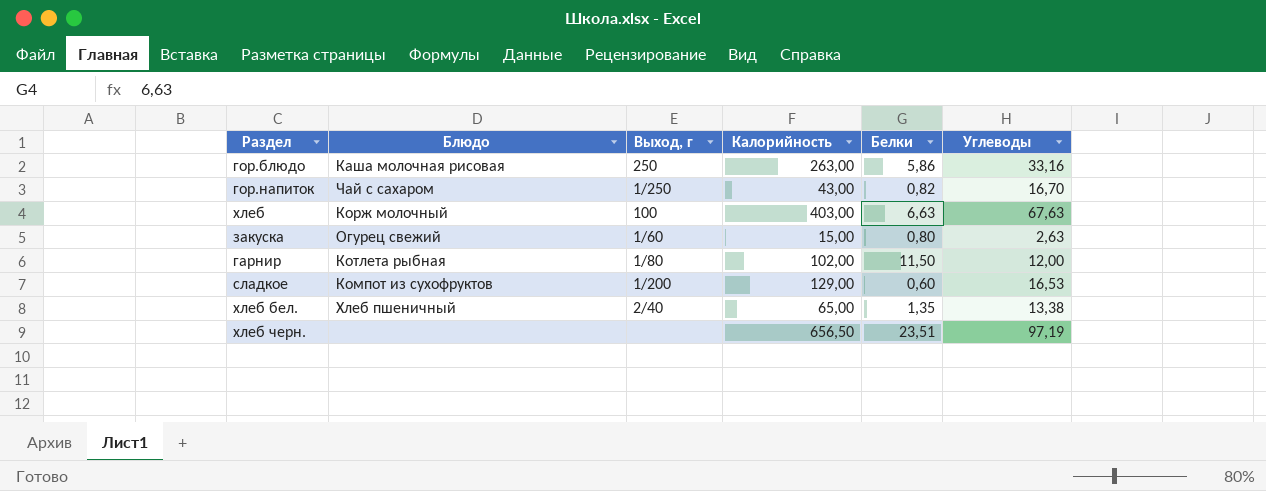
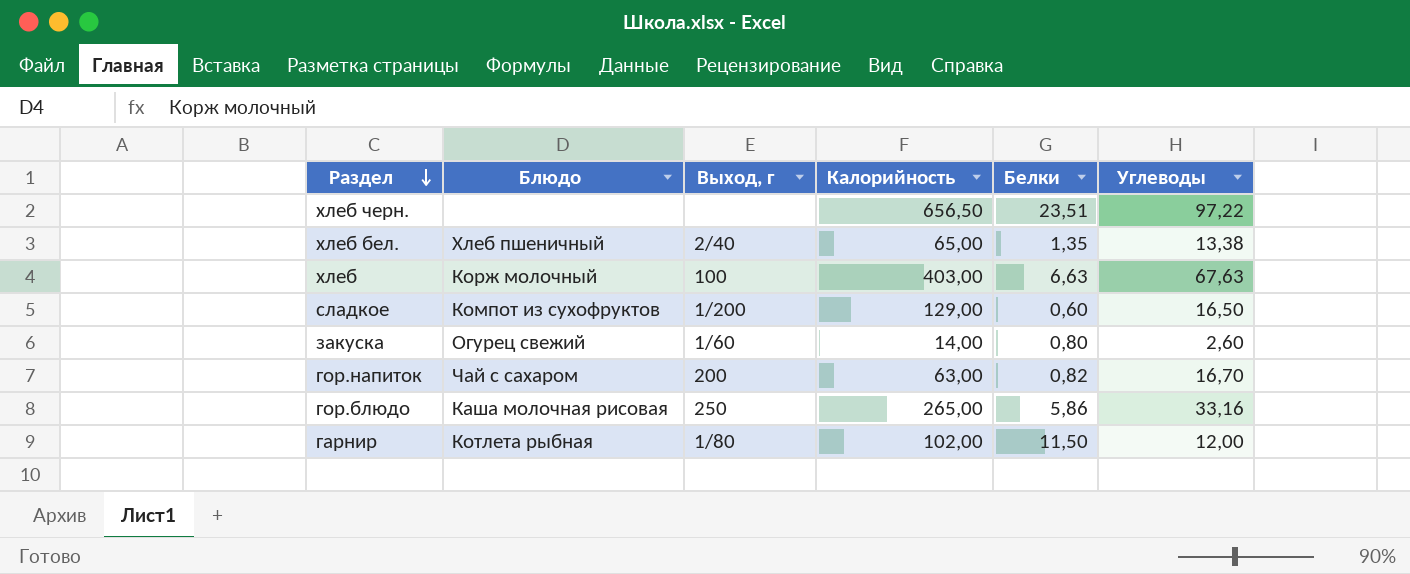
row order: none -> Раздел descending
хлеб черн. | Углеводы: 97,19 -> 97,22
сладкое | Углеводы: 16,53 -> 16,50
закуска | Калорийность: 15,00 -> 14,00
закуска | Углеводы: 2,63 -> 2,60
гор.напиток | Выход, г: 1/250 -> 200
гор.напиток | Калорийность: 43,00 -> 63,00
гор.блюдо | Калорийность: 263,00 -> 265,00

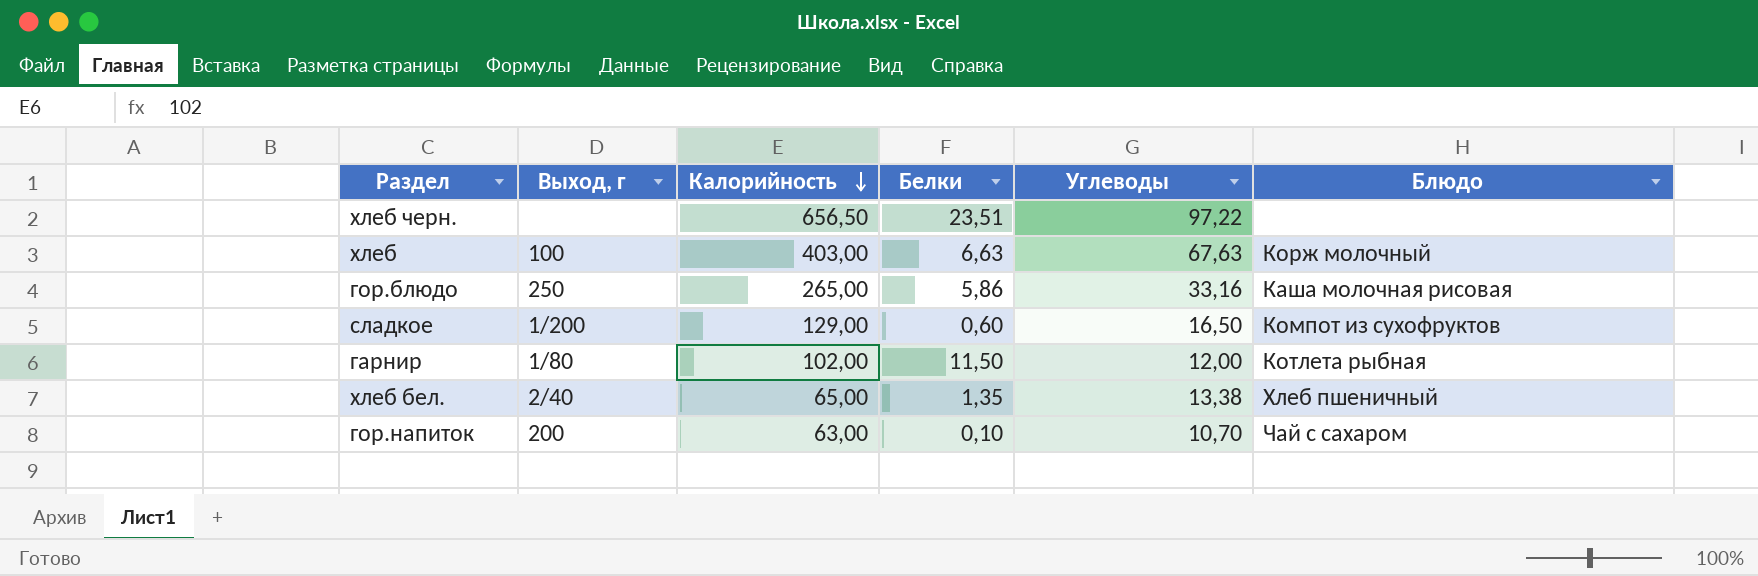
row order: Раздел descending -> Калорийность descending
column Блюдо | position: 2 -> 6
row закуска: Огурец свежий | 1/60 | 14,00 | 0,80 | 2,60 -> none
гор.напиток | Белки: 0,82 -> 0,10
гор.напиток | Углеводы: 16,70 -> 10,70

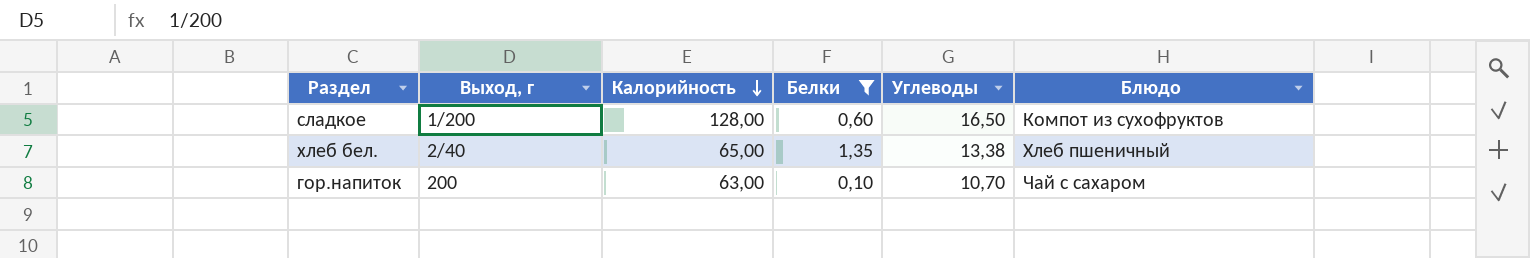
filter: none -> Белки <= 1,35
сладкое | Калорийность: 129,00 -> 128,00

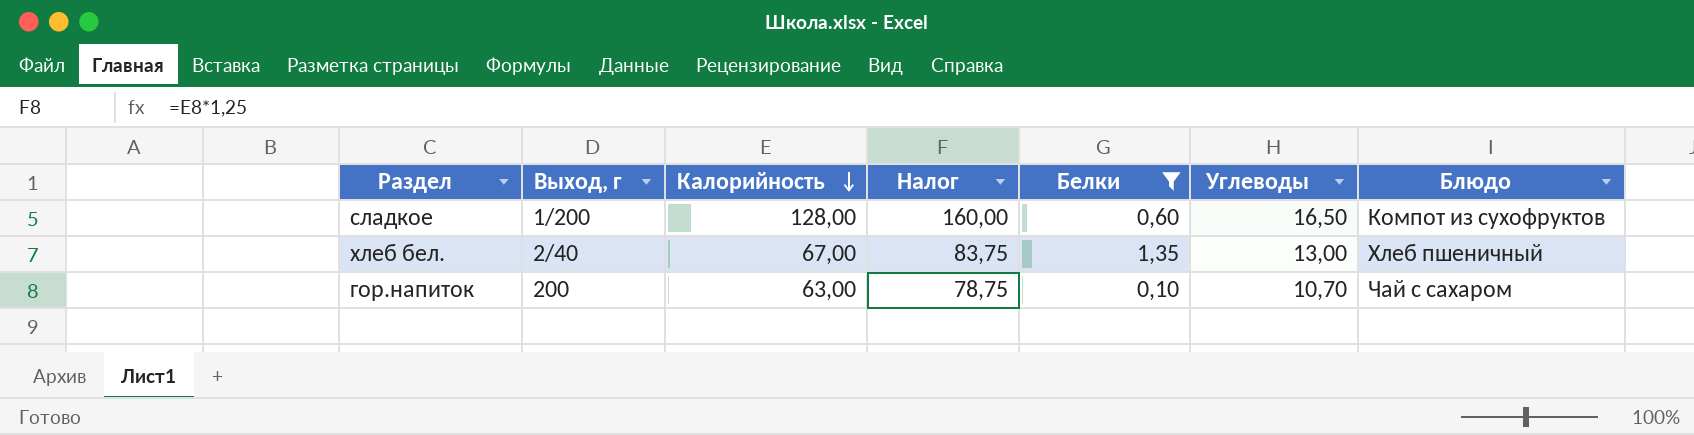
column Налог | formula: none -> [Калорийность] * 1,25
хлеб бел. | Калорийность: 65,00 -> 67,00
хлеб бел. | Углеводы: 13,38 -> 13,00

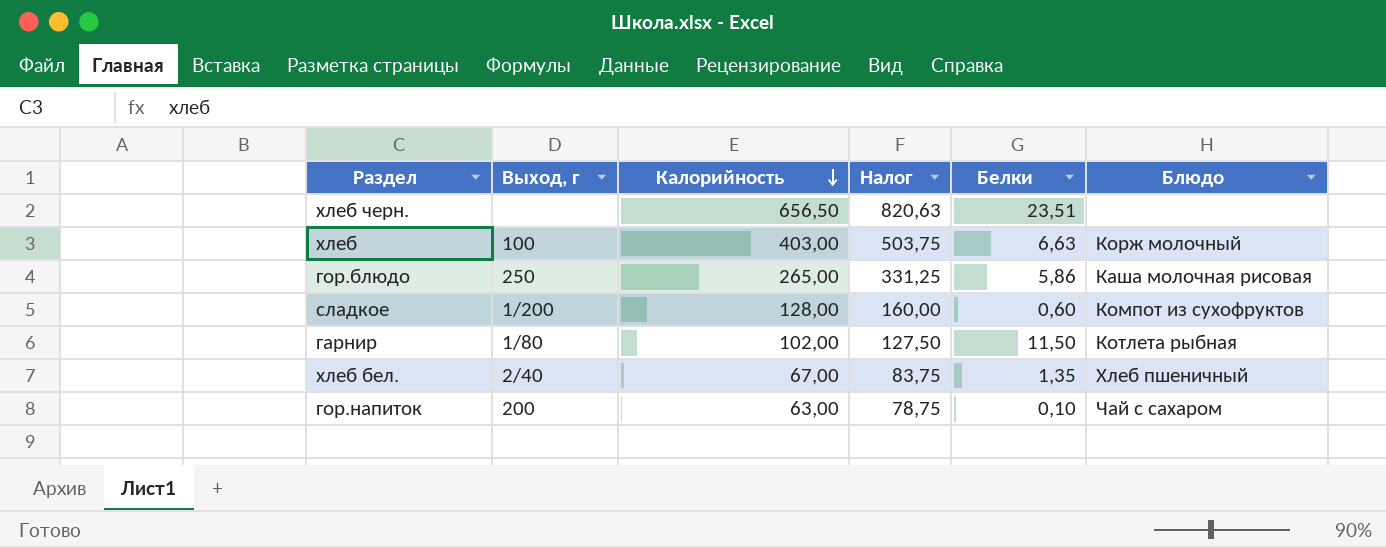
filter: Белки <= 1,35 -> none
column Углеводы | position: 6 -> none

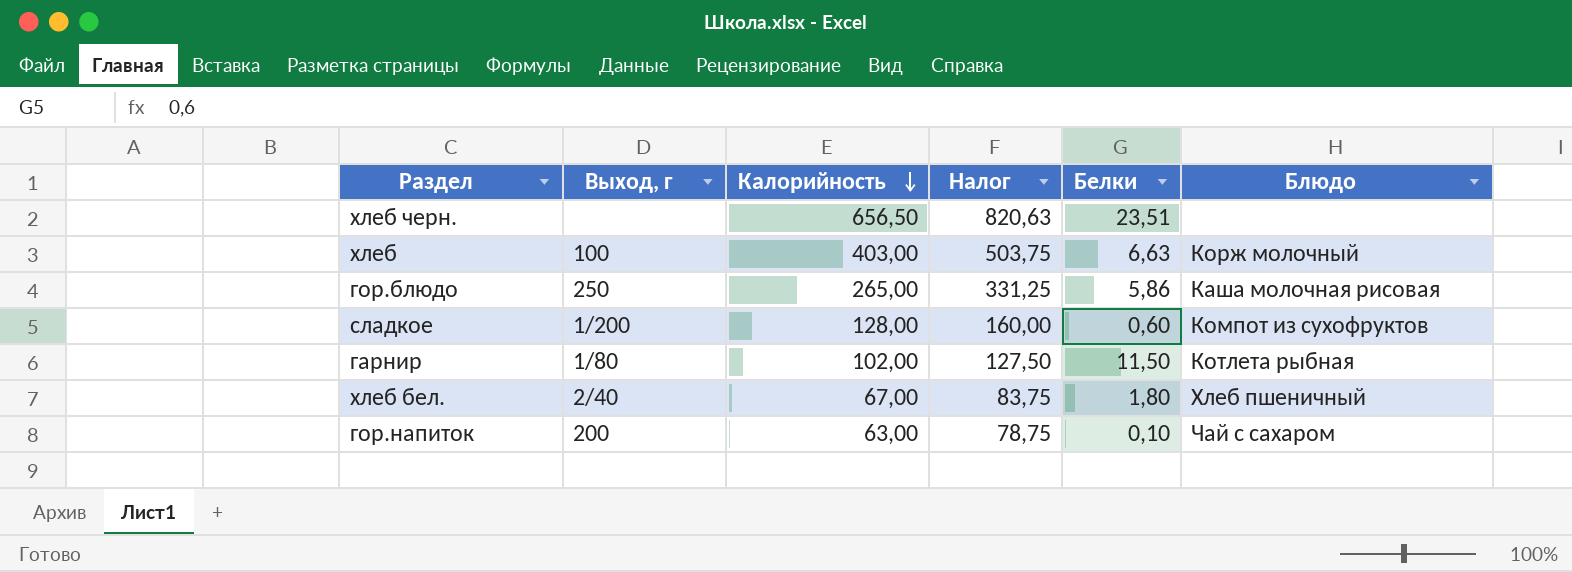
хлеб бел. | Белки: 1,35 -> 1,80

